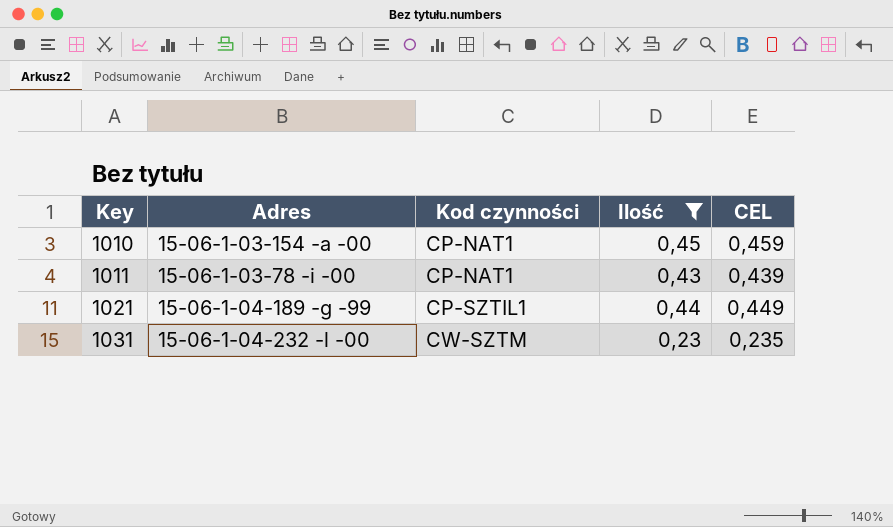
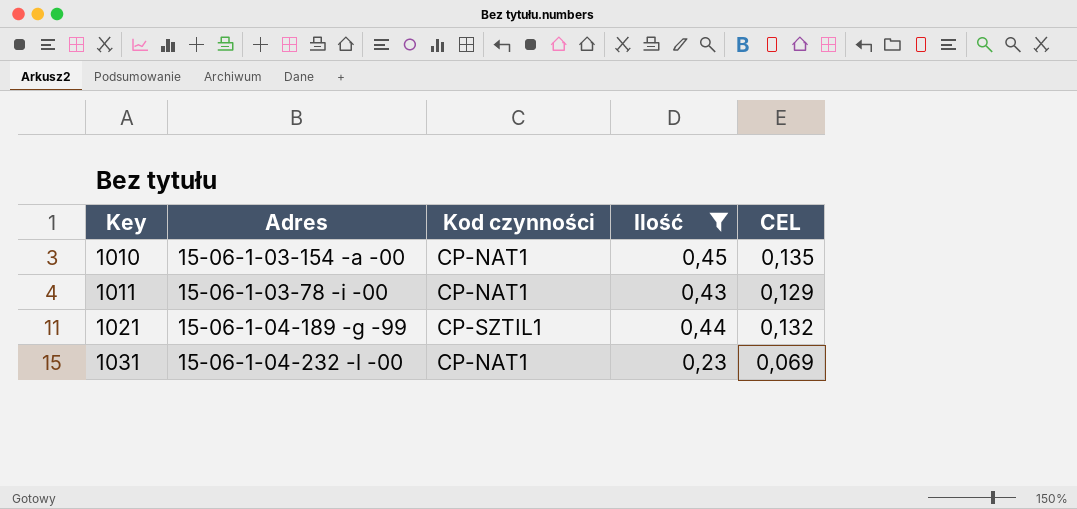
column CEL | formula: [Ilość] * 1,02 -> [Ilość] * 0,3
1031 | Kod czynności: CW-SZTM -> CP-NAT1

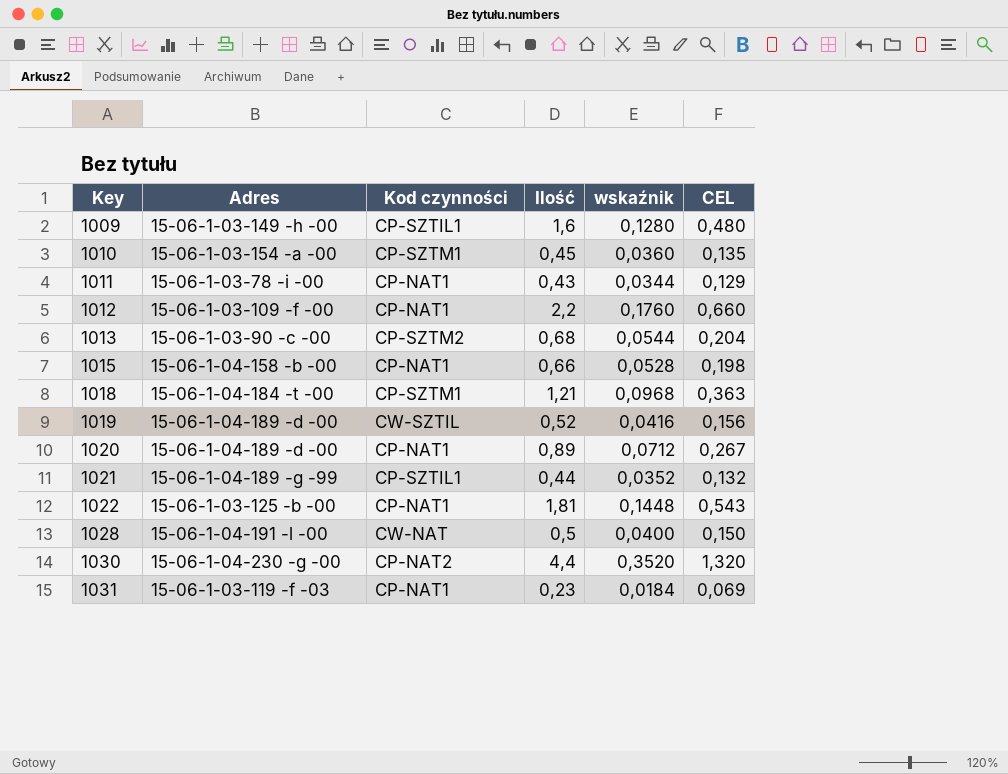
filter: Ilość <= 0,45 -> none
column wskaźnik | formula: none -> [Ilość] * 0,08
1010 | Kod czynności: CP-NAT1 -> CP-SZTM1
1031 | Adres: 15-06-1-04-232 -l -00 -> 15-06-1-03-119 -f -03

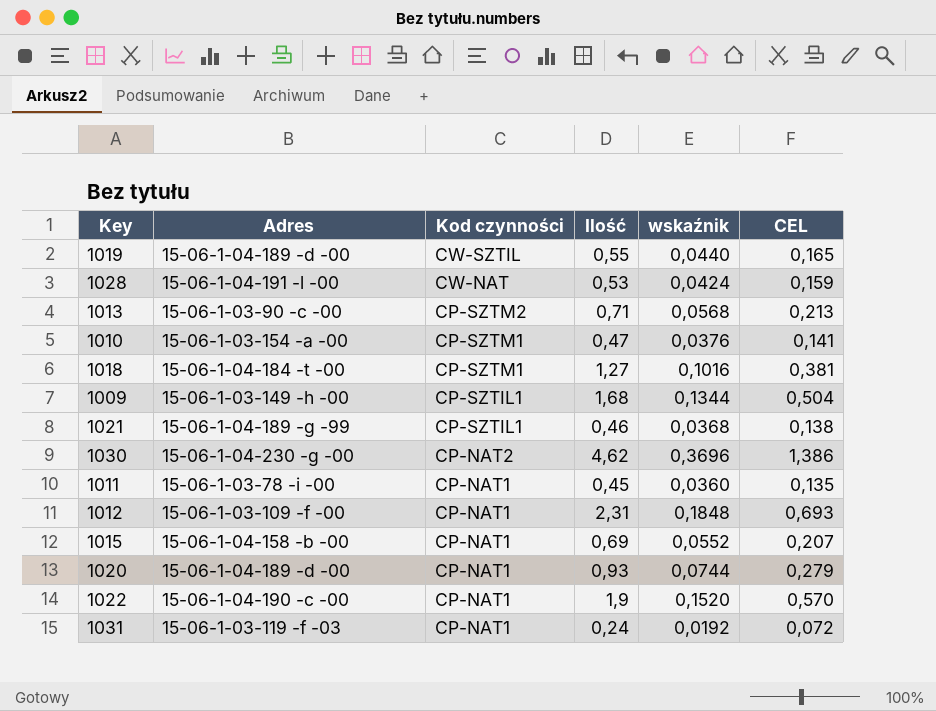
row order: Key ascending -> Kod czynności descending
1019 | Ilość: 0,52 -> 0,55
1019 | wskaźnik: 0,0416 -> 0,0440
1019 | CEL: 0,156 -> 0,165
1028 | Ilość: 0,5 -> 0,53
1028 | wskaźnik: 0,0400 -> 0,0424
1028 | CEL: 0,150 -> 0,159
1013 | Ilość: 0,68 -> 0,71
1013 | wskaźnik: 0,0544 -> 0,0568
1013 | CEL: 0,204 -> 0,213
1010 | Ilość: 0,45 -> 0,47
1010 | wskaźnik: 0,0360 -> 0,0376
1010 | CEL: 0,135 -> 0,141
1018 | Ilość: 1,21 -> 1,27
1018 | wskaźnik: 0,0968 -> 0,1016
1018 | CEL: 0,363 -> 0,381
1009 | Ilość: 1,6 -> 1,68
1009 | wskaźnik: 0,1280 -> 0,1344
1009 | CEL: 0,480 -> 0,504
1021 | Ilość: 0,44 -> 0,46
1021 | wskaźnik: 0,0352 -> 0,0368
1021 | CEL: 0,132 -> 0,138
1030 | Ilość: 4,4 -> 4,62
1030 | wskaźnik: 0,3520 -> 0,3696
1030 | CEL: 1,320 -> 1,386
1011 | Ilość: 0,43 -> 0,45
1011 | wskaźnik: 0,0344 -> 0,0360
1011 | CEL: 0,129 -> 0,135
1012 | Ilość: 2,2 -> 2,31
1012 | wskaźnik: 0,1760 -> 0,1848
1012 | CEL: 0,660 -> 0,693
1015 | Ilość: 0,66 -> 0,69
1015 | wskaźnik: 0,0528 -> 0,0552
1015 | CEL: 0,198 -> 0,207
1020 | Ilość: 0,89 -> 0,93
1020 | wskaźnik: 0,0712 -> 0,0744
1020 | CEL: 0,267 -> 0,279
1022 | Adres: 15-06-1-03-125 -b -00 -> 15-06-1-04-190 -c -00
1022 | Ilość: 1,81 -> 1,9
1022 | wskaźnik: 0,1448 -> 0,1520
1022 | CEL: 0,543 -> 0,570
1031 | Ilość: 0,23 -> 0,24
1031 | wskaźnik: 0,0184 -> 0,0192
1031 | CEL: 0,069 -> 0,072

